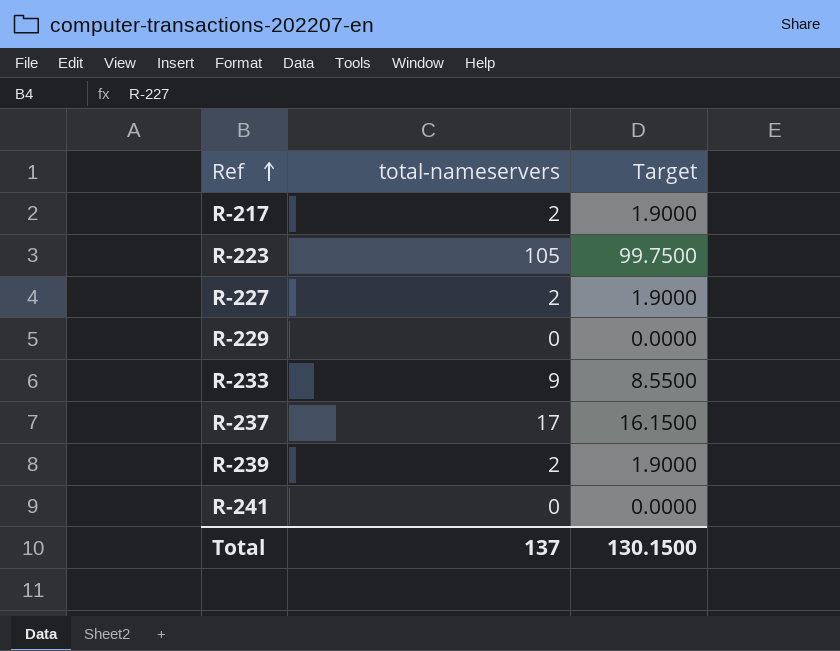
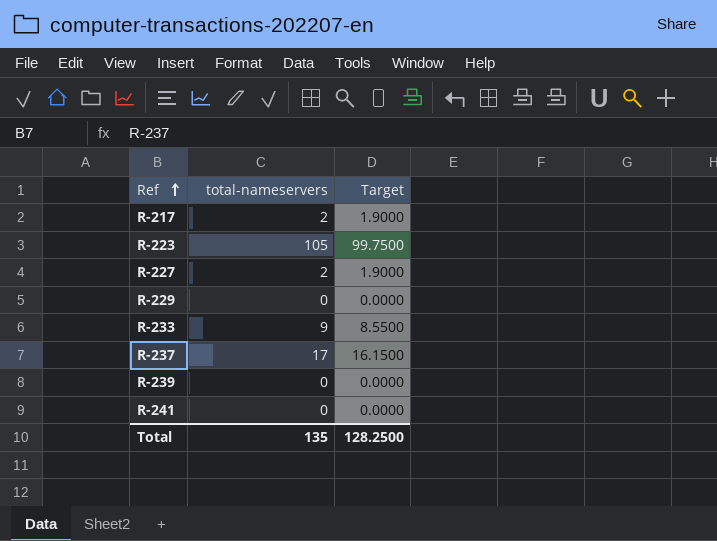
R-239 | total-nameservers: 2 -> 0
R-239 | Target: 1.9000 -> 0.0000
Total | total-nameservers: 137 -> 135
Total | Target: 130.1500 -> 128.2500

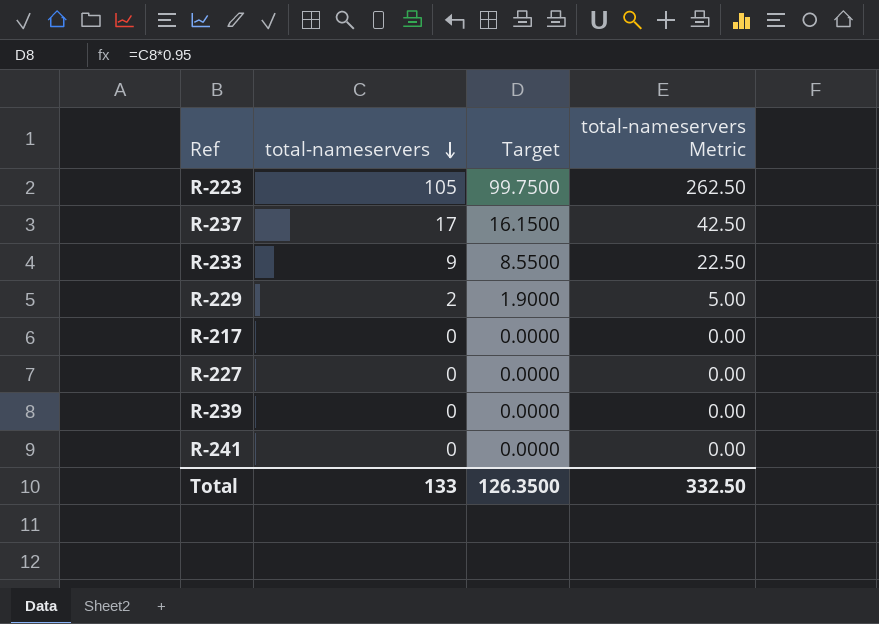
row order: Ref ascending -> total-nameservers descending
column total-nameservers Metric | formula: none -> [total-nameservers] * 2.5
R-229 | total-nameservers: 0 -> 2
R-229 | Target: 0.0000 -> 1.9000
R-217 | total-nameservers: 2 -> 0
R-217 | Target: 1.9000 -> 0.0000
R-227 | total-nameservers: 2 -> 0
R-227 | Target: 1.9000 -> 0.0000
Total | total-nameservers: 135 -> 133
Total | Target: 128.2500 -> 126.3500

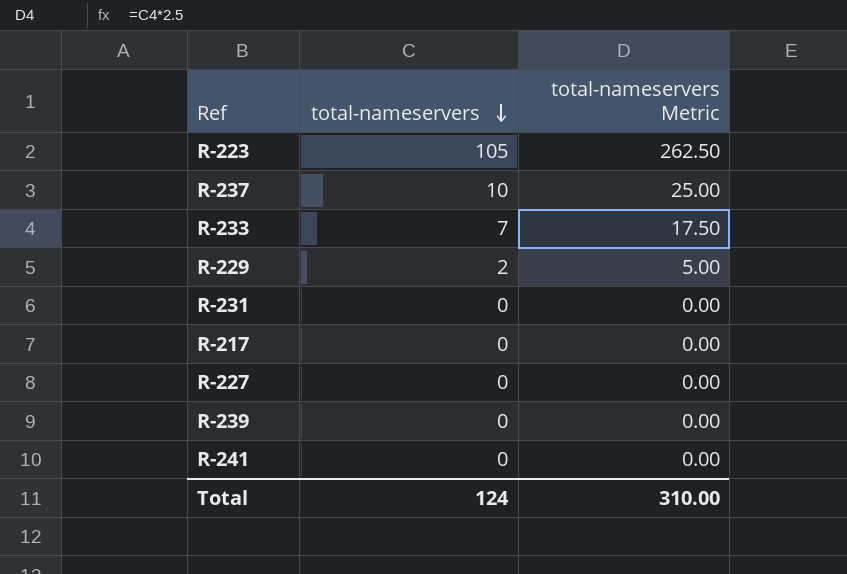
column Target | formula: [total-nameservers] * 0.95 -> none
R-237 | total-nameservers: 17 -> 10
R-237 | total-nameservers Metric: 42.50 -> 25.00
R-233 | total-nameservers: 9 -> 7
R-233 | total-nameservers Metric: 22.50 -> 17.50
row R-231: none -> 0 | 0.00
Total | total-nameservers: 133 -> 124
Total | total-nameservers Metric: 332.50 -> 310.00

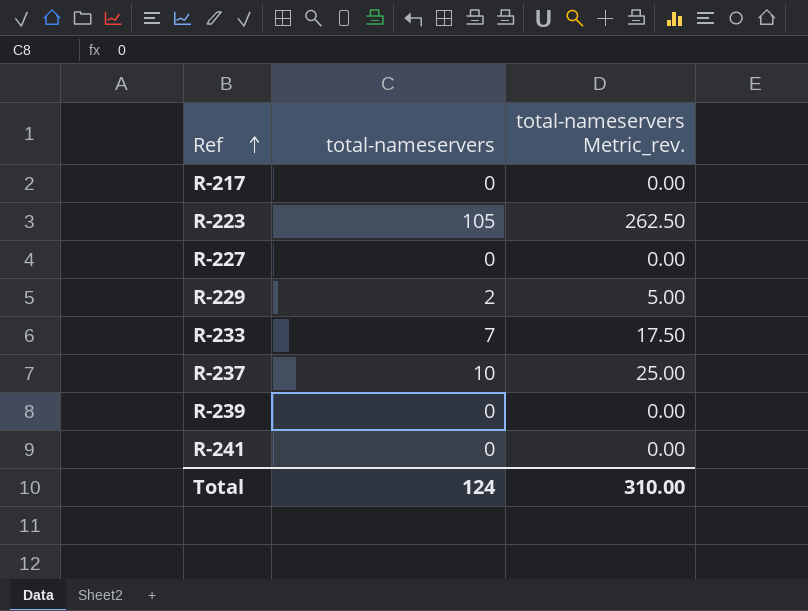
row order: total-nameservers descending -> Ref ascending
column name: total-nameservers Metric -> total-nameservers Metric_rev.
row R-231: 0 | 0.00 -> none

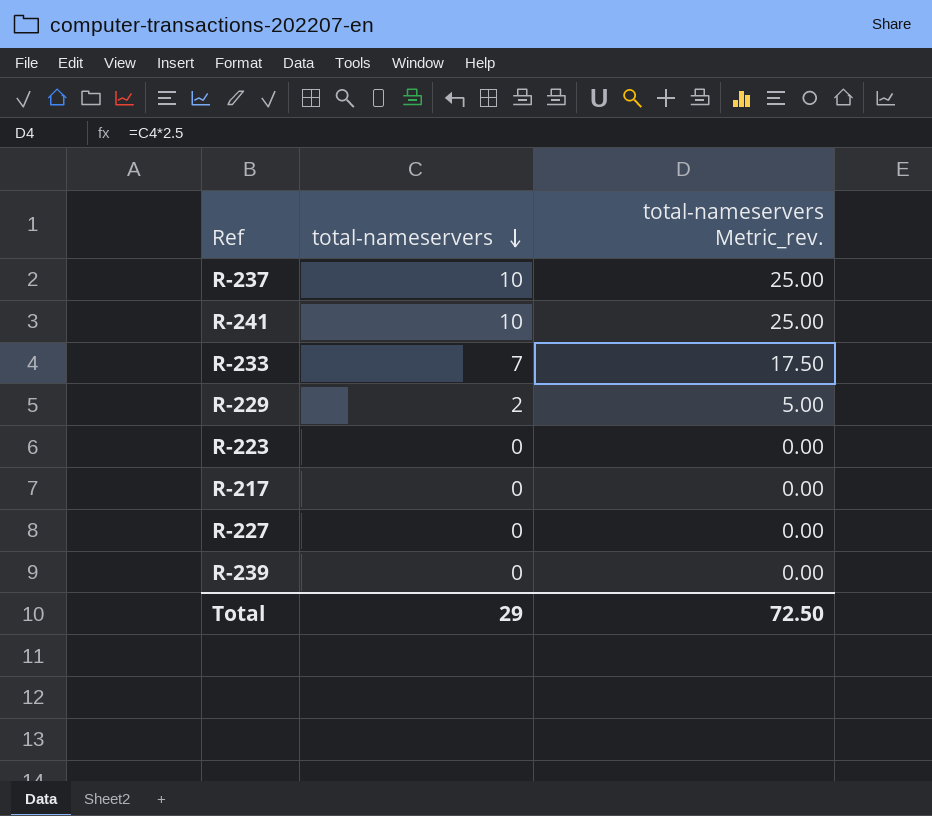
row order: Ref ascending -> total-nameservers descending
R-241 | total-nameservers: 0 -> 10
R-241 | total-nameservers Metric_rev.: 0.00 -> 25.00
R-223 | total-nameservers: 105 -> 0
R-223 | total-nameservers Metric_rev.: 262.50 -> 0.00
Total | total-nameservers: 124 -> 29
Total | total-nameservers Metric_rev.: 310.00 -> 72.50

